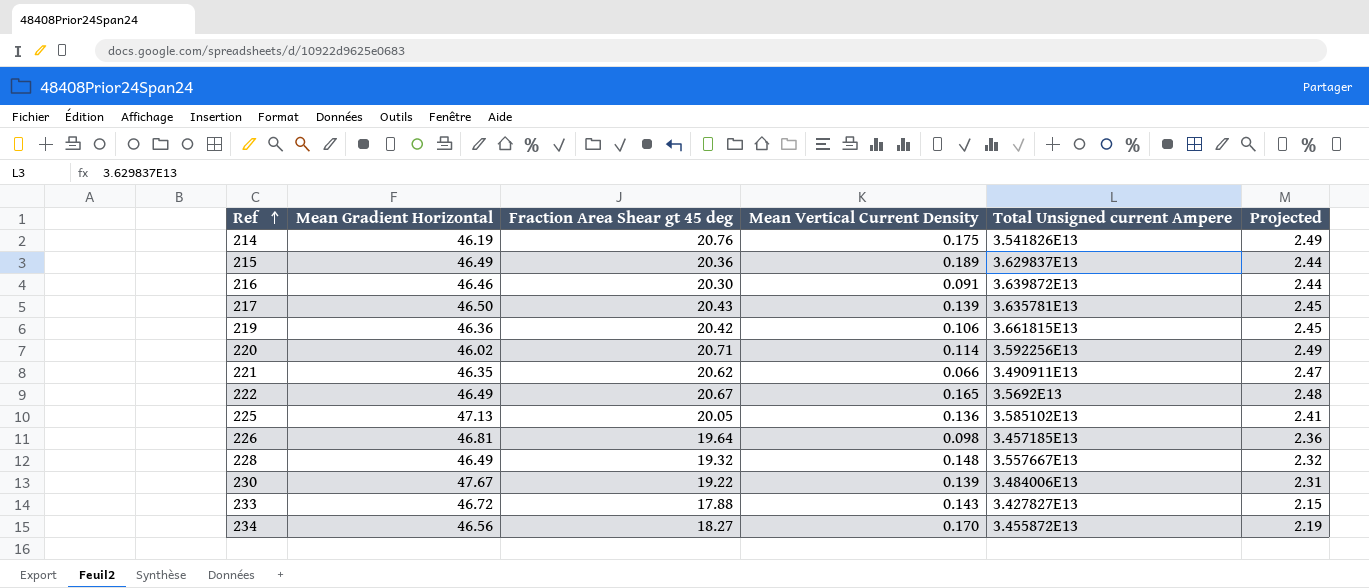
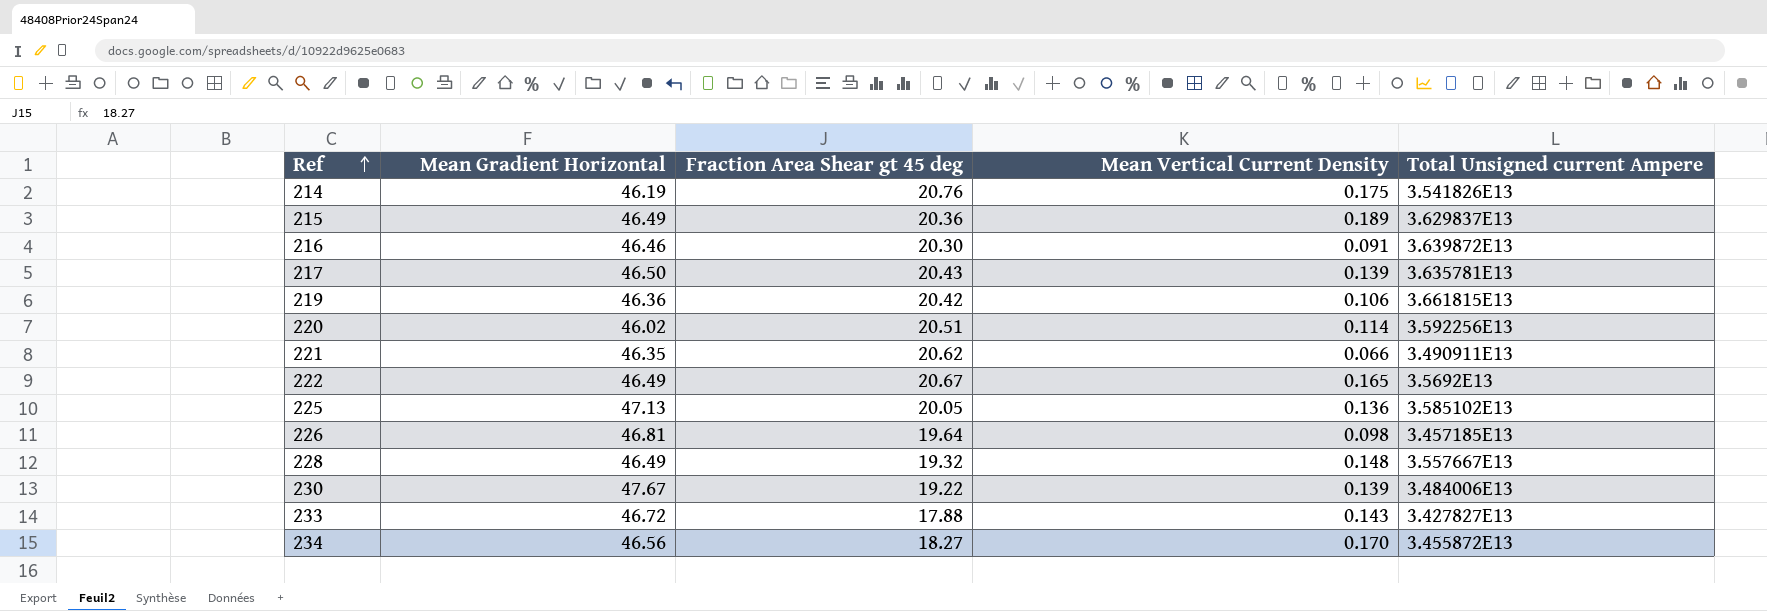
column Projected | formula: [Fraction Area Shear gt 45 deg] * 0.12 -> none
220 | Fraction Area Shear gt 45 deg: 20.71 -> 20.51

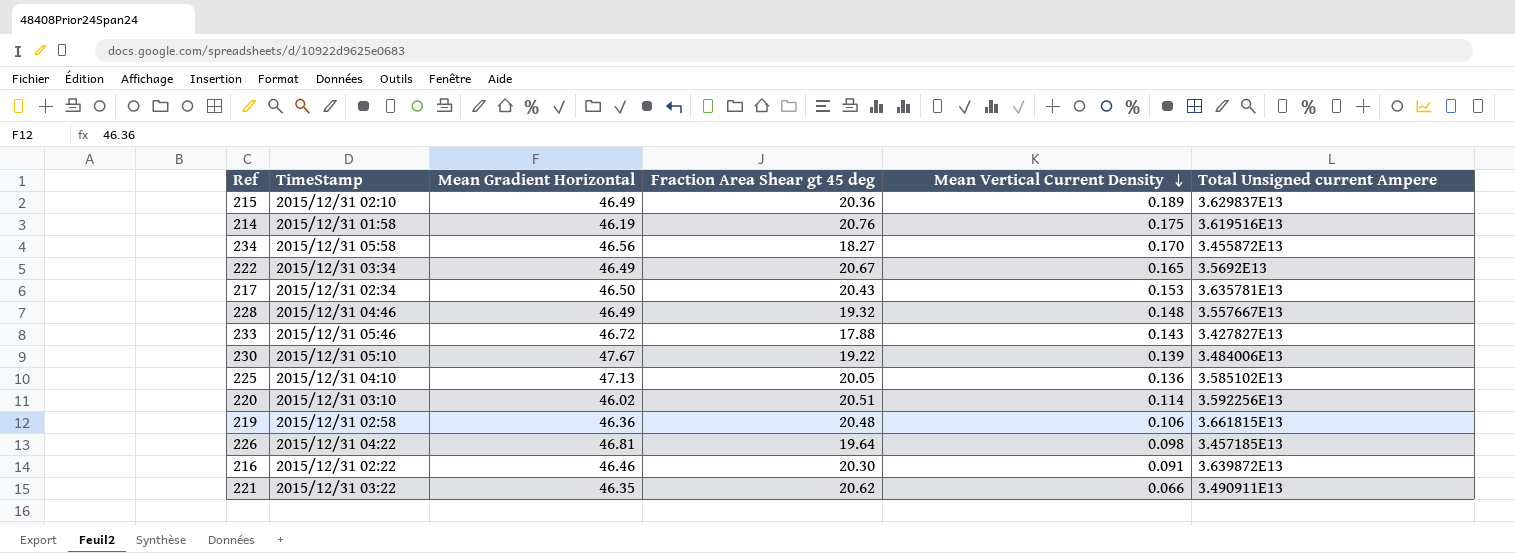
row order: Ref ascending -> Mean Vertical Current Density descending
column TimeStamp | position: none -> 2
214 | Total Unsigned current Ampere: 3.541826E13 -> 3.619516E13
217 | Mean Vertical Current Density: 0.139 -> 0.153
219 | Fraction Area Shear gt 45 deg: 20.42 -> 20.48

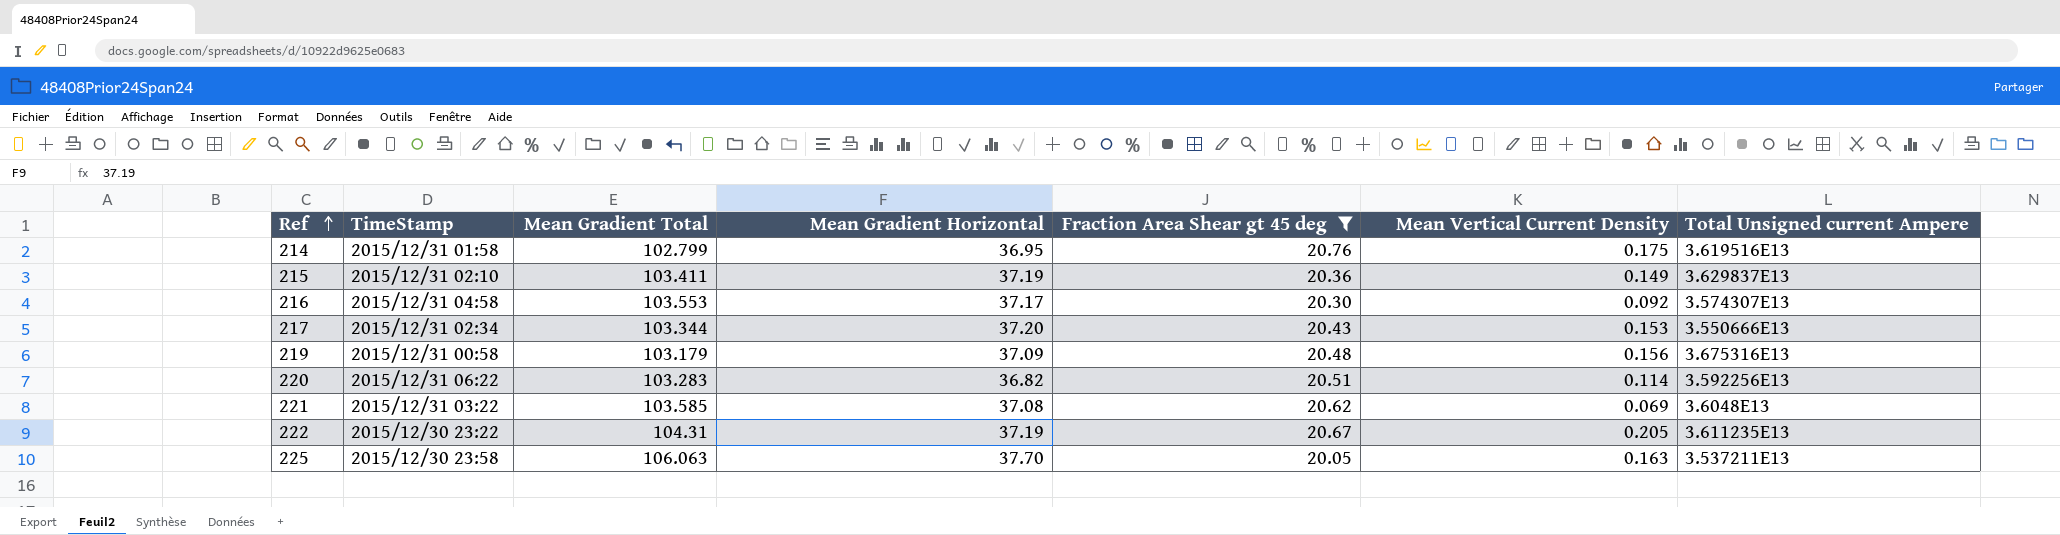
filter: none -> Fraction Area Shear gt 45 deg >= 20.05
row order: Mean Vertical Current Density descending -> Ref ascending
column Mean Gradient Total | position: none -> 3
214 | Mean Gradient Horizontal: 46.19 -> 36.95
215 | Mean Gradient Horizontal: 46.49 -> 37.19
215 | Mean Vertical Current Density: 0.189 -> 0.149
216 | TimeStamp: 2015/12/31 02:22 -> 2015/12/31 04:58
216 | Mean Gradient Horizontal: 46.46 -> 37.17
216 | Mean Vertical Current Density: 0.091 -> 0.092
216 | Total Unsigned current Ampere: 3.639872E13 -> 3.574307E13
217 | Mean Gradient Horizontal: 46.50 -> 37.20
217 | Total Unsigned current Ampere: 3.635781E13 -> 3.550666E13
219 | TimeStamp: 2015/12/31 02:58 -> 2015/12/31 00:58
219 | Mean Gradient Horizontal: 46.36 -> 37.09
219 | Mean Vertical Current Density: 0.106 -> 0.156
219 | Total Unsigned current Ampere: 3.661815E13 -> 3.675316E13
220 | TimeStamp: 2015/12/31 03:10 -> 2015/12/31 06:22
220 | Mean Gradient Horizontal: 46.02 -> 36.82
221 | Mean Gradient Horizontal: 46.35 -> 37.08
221 | Mean Vertical Current Density: 0.066 -> 0.069
221 | Total Unsigned current Ampere: 3.490911E13 -> 3.6048E13
222 | TimeStamp: 2015/12/31 03:34 -> 2015/12/30 23:22
222 | Mean Gradient Horizontal: 46.49 -> 37.19
222 | Mean Vertical Current Density: 0.165 -> 0.205
222 | Total Unsigned current Ampere: 3.5692E13 -> 3.611235E13
225 | TimeStamp: 2015/12/31 04:10 -> 2015/12/30 23:58
225 | Mean Gradient Horizontal: 47.13 -> 37.70
225 | Mean Vertical Current Density: 0.136 -> 0.163
225 | Total Unsigned current Ampere: 3.585102E13 -> 3.537211E13

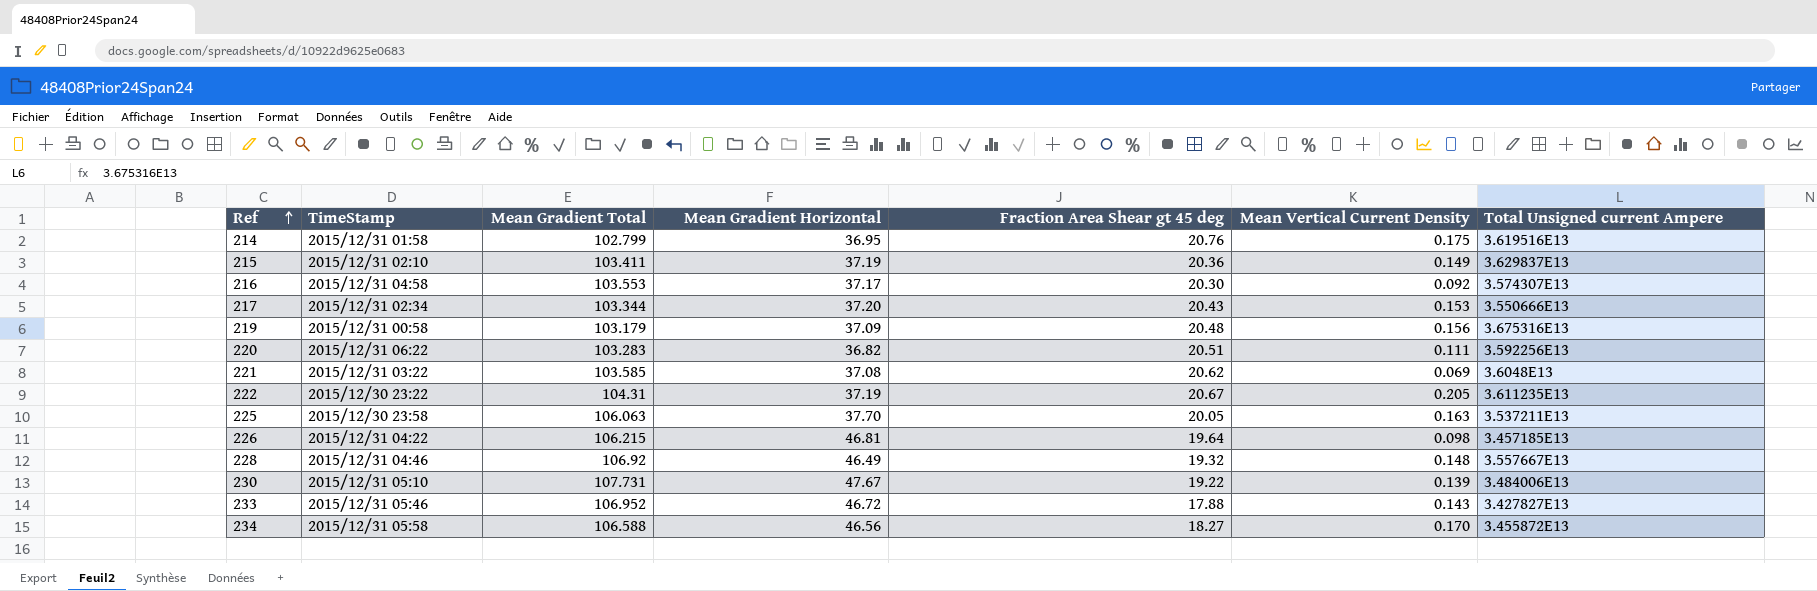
filter: Fraction Area Shear gt 45 deg >= 20.05 -> none
220 | Mean Vertical Current Density: 0.114 -> 0.111

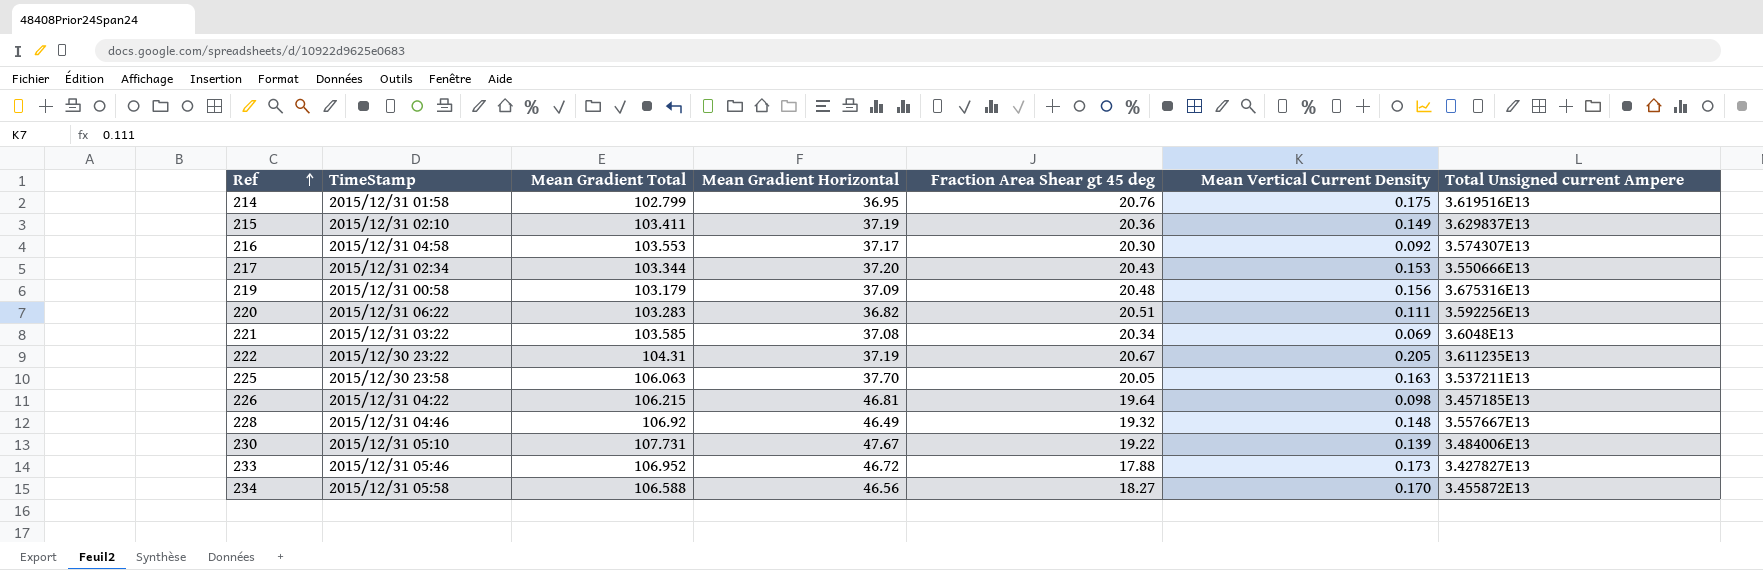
221 | Fraction Area Shear gt 45 deg: 20.62 -> 20.34
233 | Mean Vertical Current Density: 0.143 -> 0.173

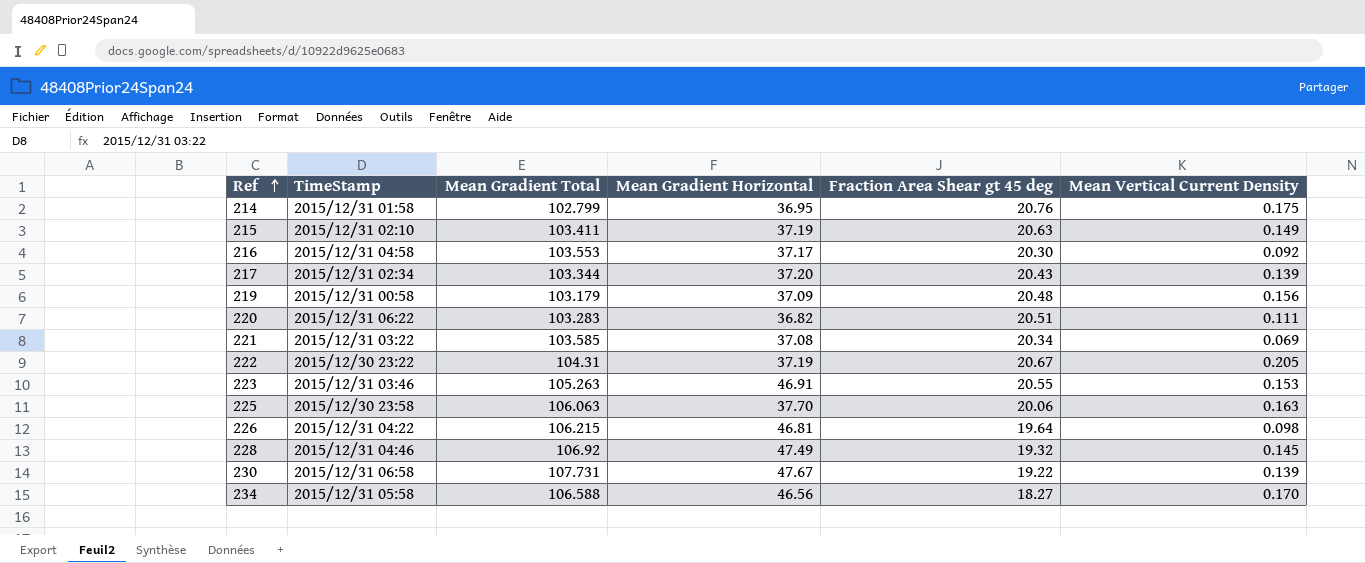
column Total Unsigned current Ampere | position: 7 -> none
row 233: 2015/12/31 05:46 | 106.952 | 46.72 | 17.88 | 0.173 | 3.427827E13 -> none
215 | Fraction Area Shear gt 45 deg: 20.36 -> 20.63
217 | Mean Vertical Current Density: 0.153 -> 0.139
row 223: none -> 2015/12/31 03:46 | 105.263 | 46.91 | 20.55 | 0.153
225 | Fraction Area Shear gt 45 deg: 20.05 -> 20.06
228 | Mean Gradient Horizontal: 46.49 -> 47.49
228 | Mean Vertical Current Density: 0.148 -> 0.145
230 | TimeStamp: 2015/12/31 05:10 -> 2015/12/31 06:58

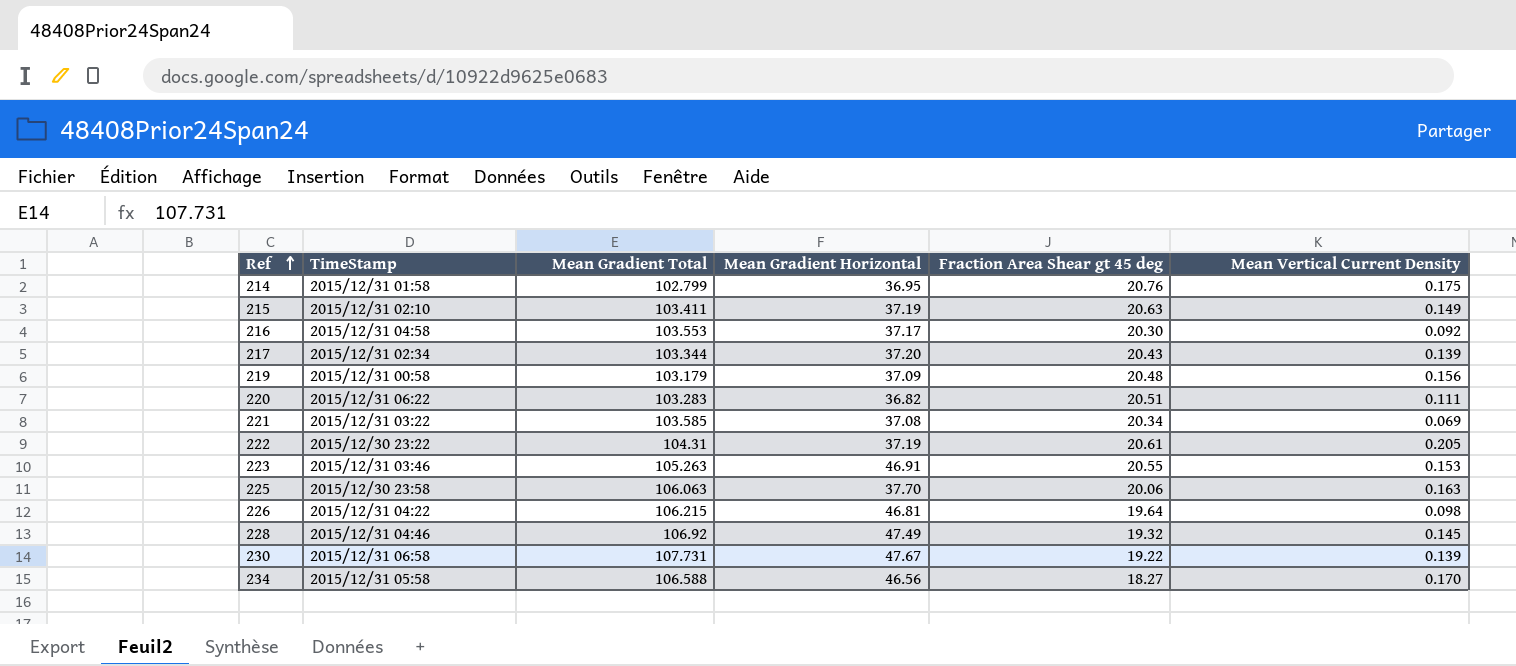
222 | Fraction Area Shear gt 45 deg: 20.67 -> 20.61

